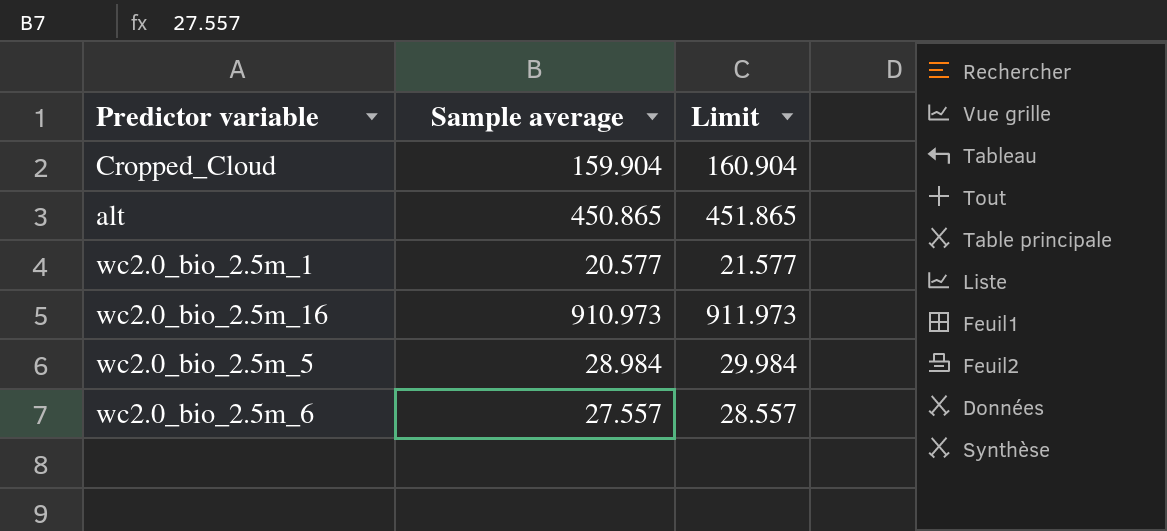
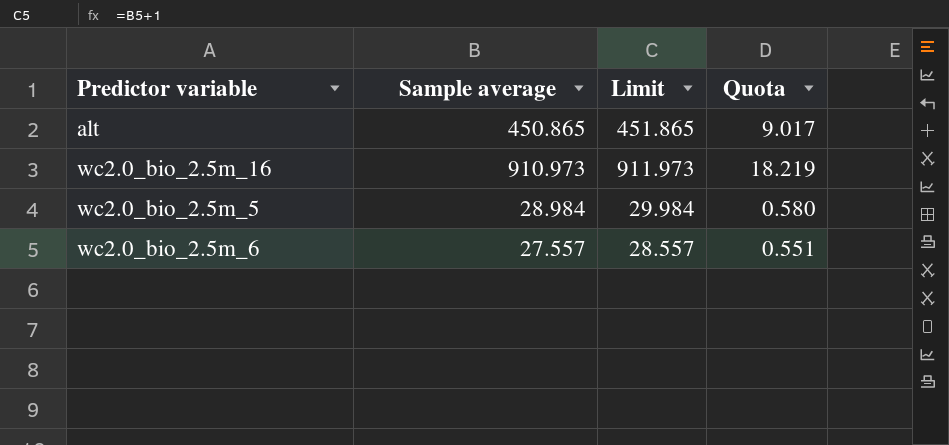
column Quota | formula: none -> [Sample average] * 0.02
row Cropped_Cloud: 159.904 | 160.904 -> none
row wc2.0_bio_2.5m_1: 20.577 | 21.577 -> none

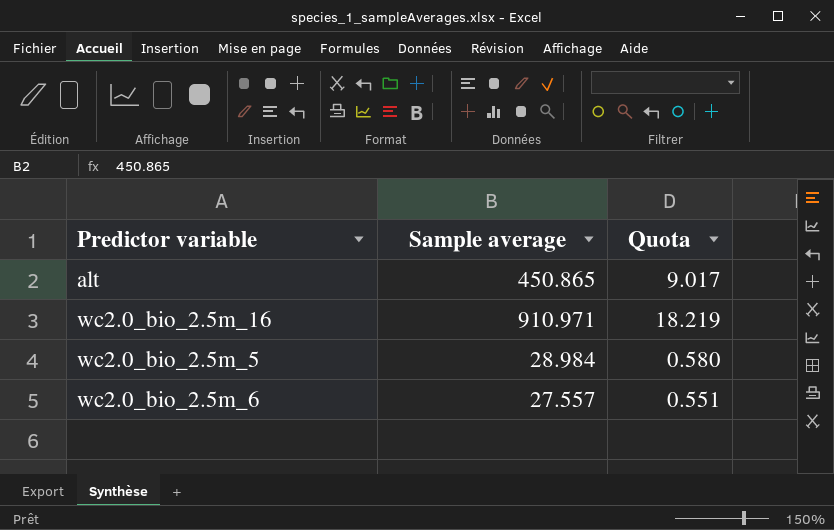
column Limit | formula: [Sample average] + 1 -> none
wc2.0_bio_2.5m_16 | Sample average: 910.973 -> 910.971

